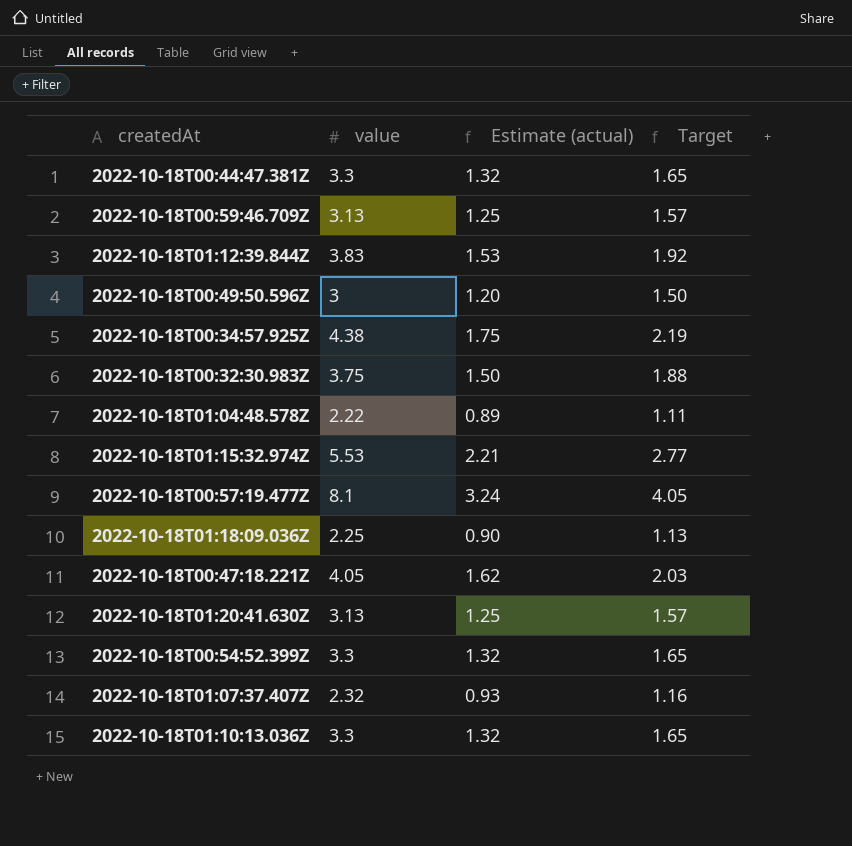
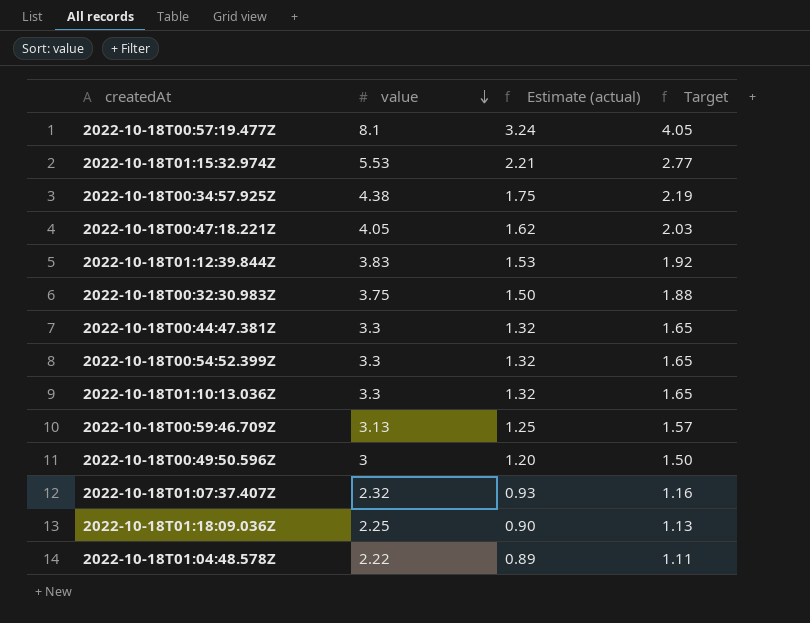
row order: none -> value descending
row 2022-10-18T01:20:41.630Z: 3.13 | 1.25 | 1.57 -> none

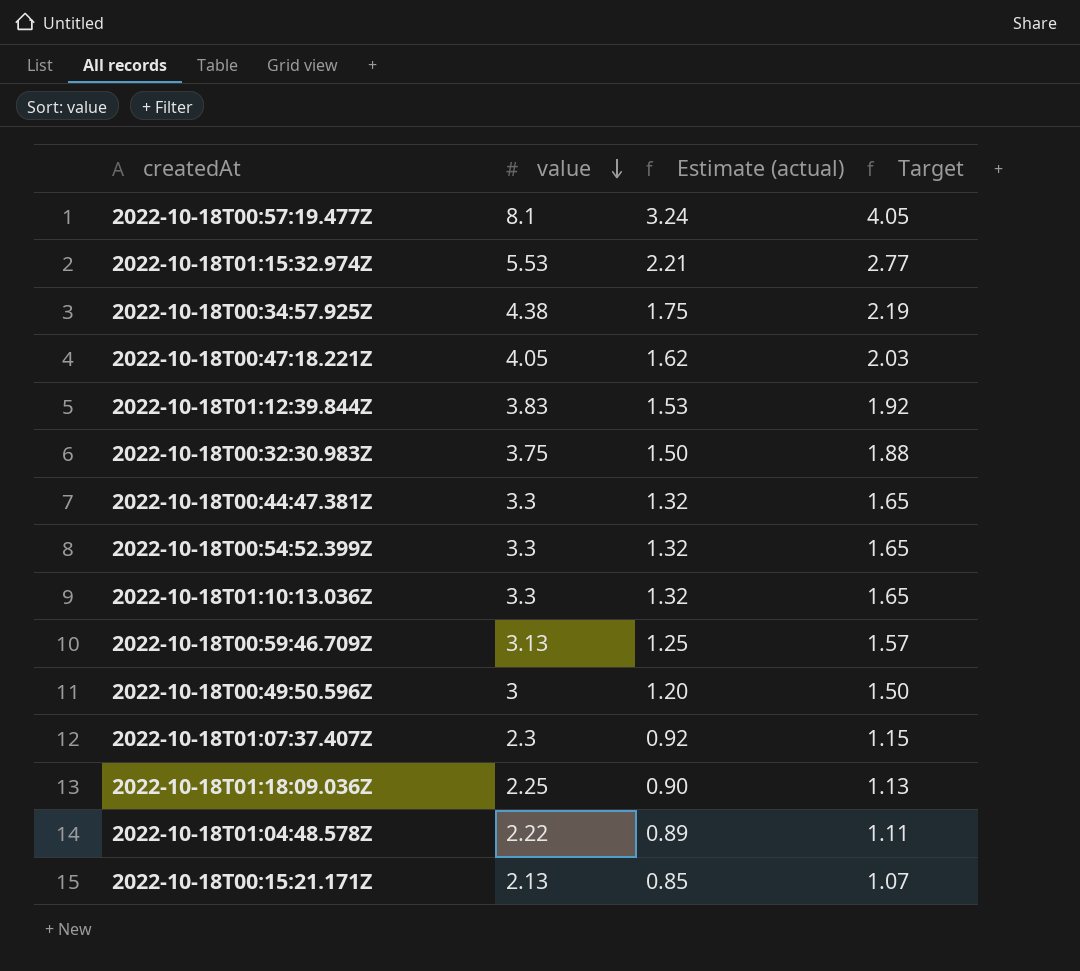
2022-10-18T01:07:37.407Z | value: 2.32 -> 2.3
2022-10-18T01:07:37.407Z | Estimate (actual): 0.93 -> 0.92
2022-10-18T01:07:37.407Z | Target: 1.16 -> 1.15
row 2022-10-18T00:15:21.171Z: none -> 2.13 | 0.85 | 1.07

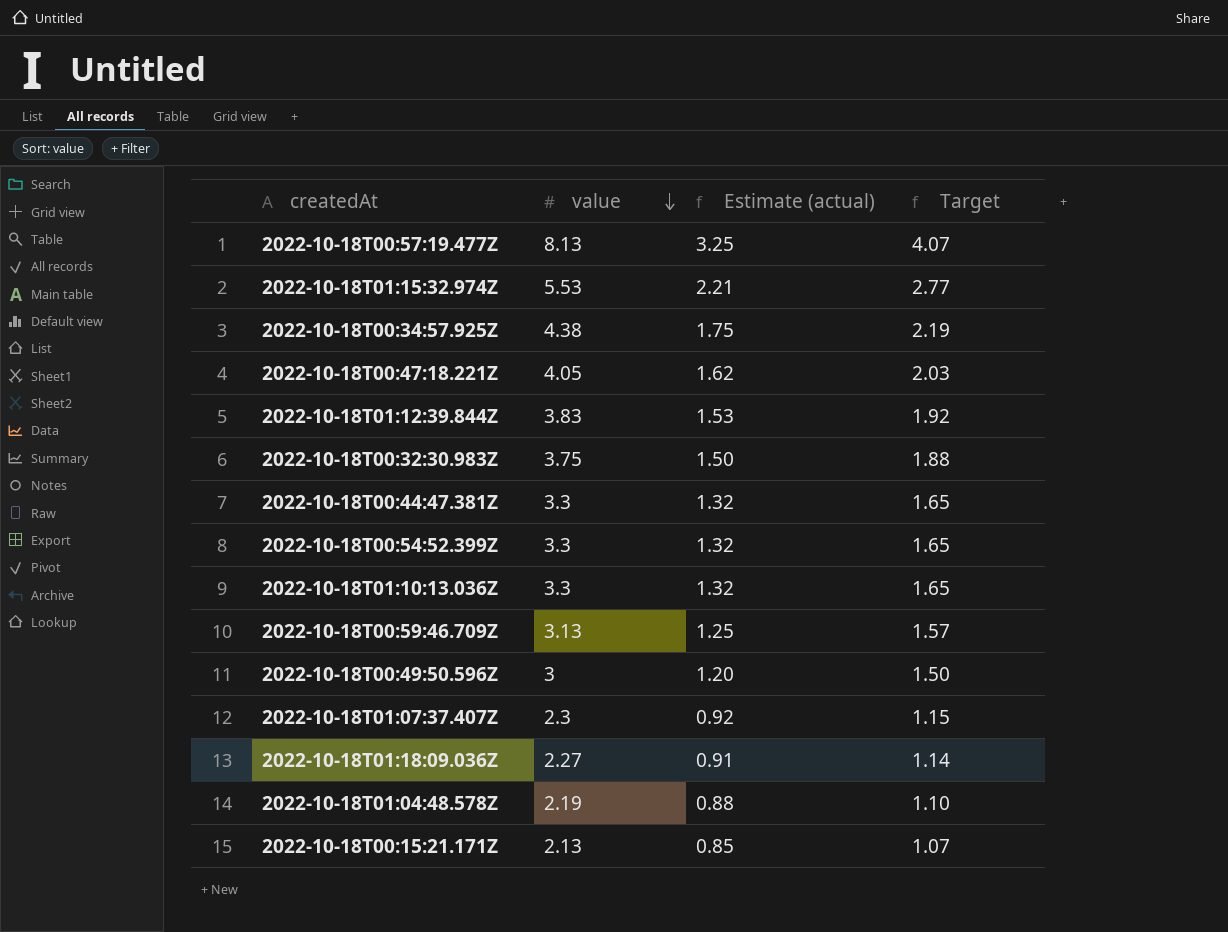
2022-10-18T00:57:19.477Z | value: 8.1 -> 8.13
2022-10-18T00:57:19.477Z | Estimate (actual): 3.24 -> 3.25
2022-10-18T00:57:19.477Z | Target: 4.05 -> 4.07
2022-10-18T01:18:09.036Z | value: 2.25 -> 2.27
2022-10-18T01:18:09.036Z | Estimate (actual): 0.90 -> 0.91
2022-10-18T01:18:09.036Z | Target: 1.13 -> 1.14
2022-10-18T01:04:48.578Z | value: 2.22 -> 2.19
2022-10-18T01:04:48.578Z | Estimate (actual): 0.89 -> 0.88
2022-10-18T01:04:48.578Z | Target: 1.11 -> 1.10

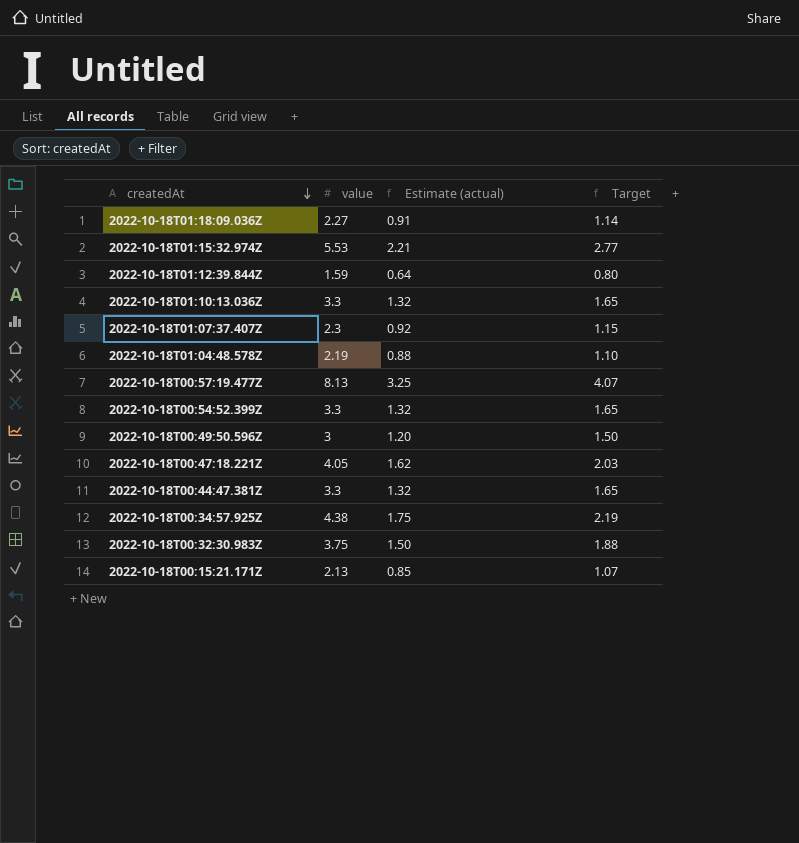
row order: value descending -> createdAt descending
row 2022-10-18T00:59:46.709Z: 3.13 | 1.25 | 1.57 -> none
2022-10-18T01:12:39.844Z | value: 3.83 -> 1.59
2022-10-18T01:12:39.844Z | Estimate (actual): 1.53 -> 0.64
2022-10-18T01:12:39.844Z | Target: 1.92 -> 0.80

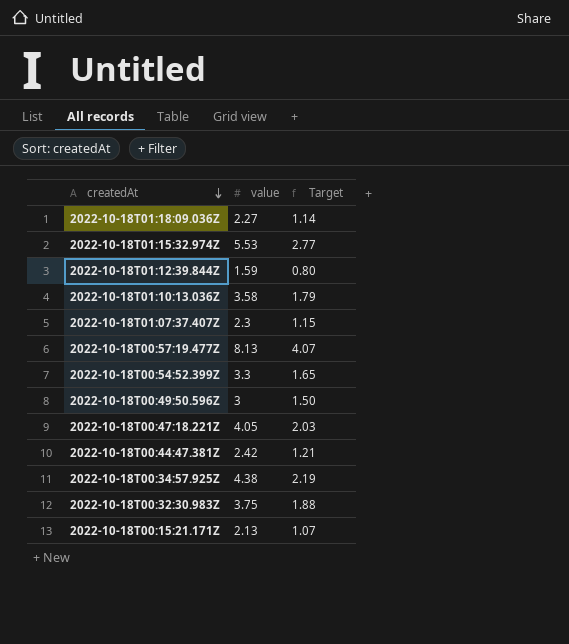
column Estimate (actual) | formula: [value] * 0.4 -> none
row 2022-10-18T01:04:48.578Z: 2.19 | 0.88 | 1.10 -> none
2022-10-18T01:10:13.036Z | value: 3.3 -> 3.58
2022-10-18T01:10:13.036Z | Target: 1.65 -> 1.79
2022-10-18T00:44:47.381Z | value: 3.3 -> 2.42
2022-10-18T00:44:47.381Z | Target: 1.65 -> 1.21

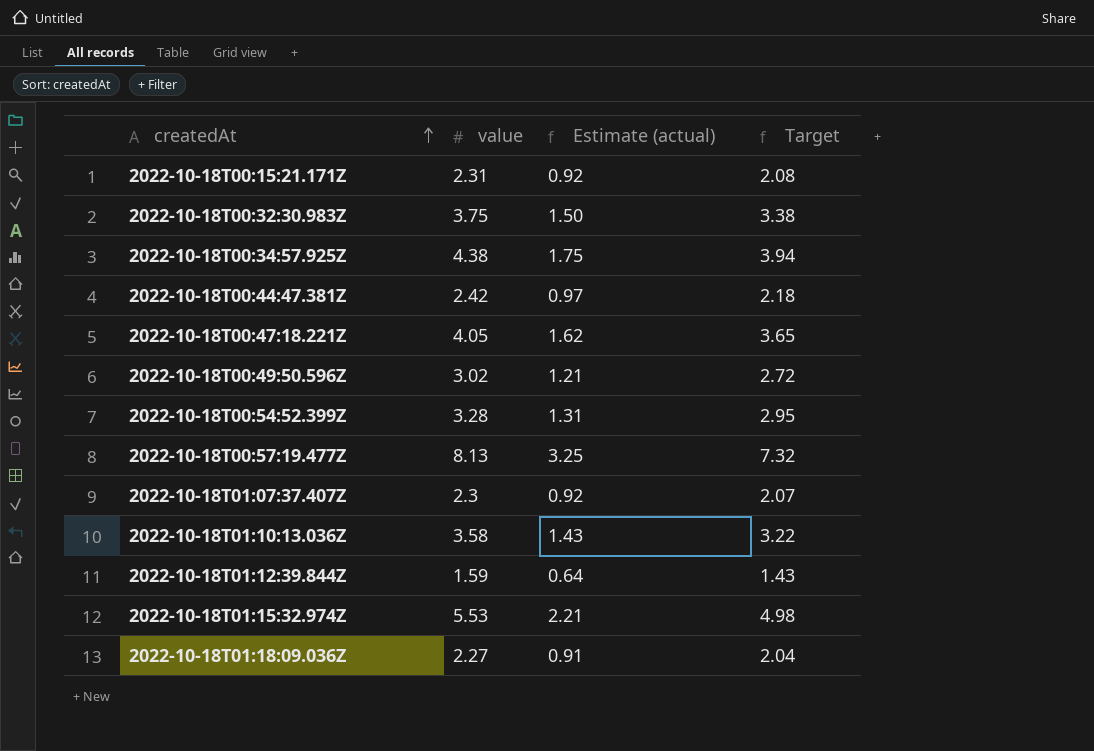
row order: createdAt descending -> createdAt ascending
column Estimate (actual) | formula: none -> [value] * 0.4
column Target | formula: [value] * 0.5 -> [value] * 0.9
2022-10-18T00:15:21.171Z | value: 2.13 -> 2.31
2022-10-18T00:49:50.596Z | value: 3 -> 3.02
2022-10-18T00:54:52.399Z | value: 3.3 -> 3.28

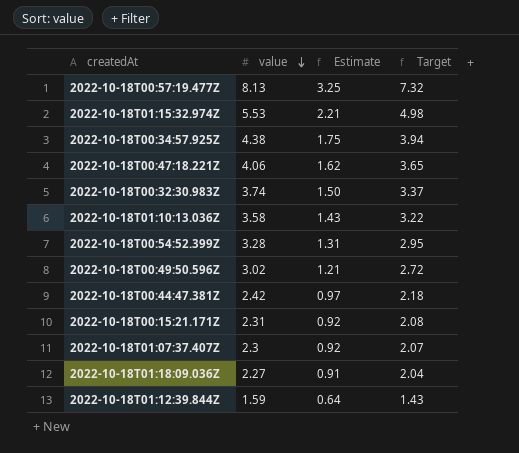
row order: createdAt ascending -> value descending
column name: Estimate (actual) -> Estimate
2022-10-18T00:47:18.221Z | value: 4.05 -> 4.06
2022-10-18T00:32:30.983Z | value: 3.75 -> 3.74
2022-10-18T00:32:30.983Z | Target: 3.38 -> 3.37

